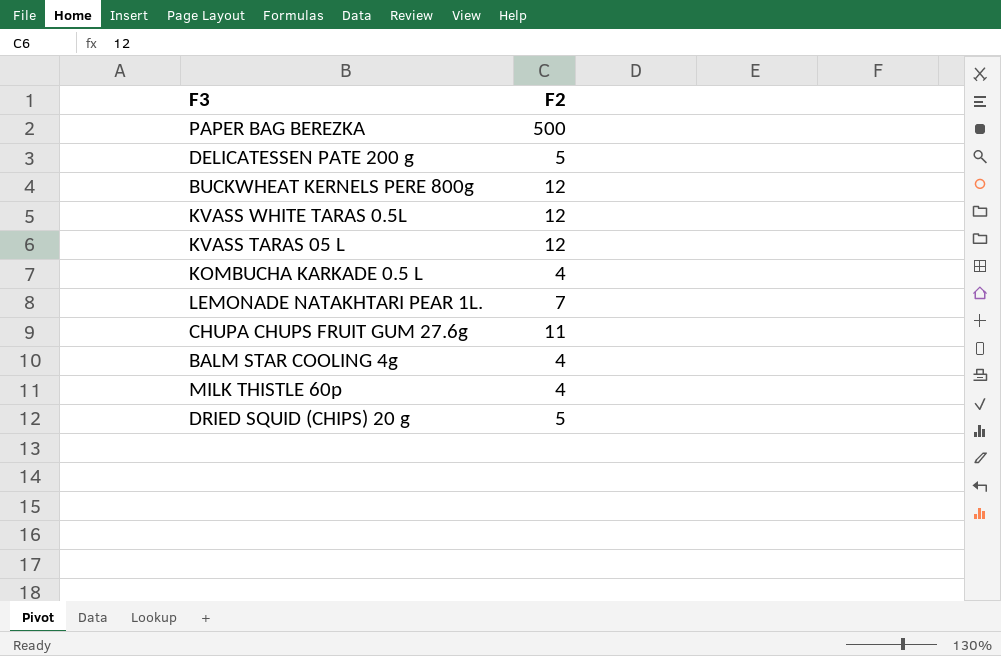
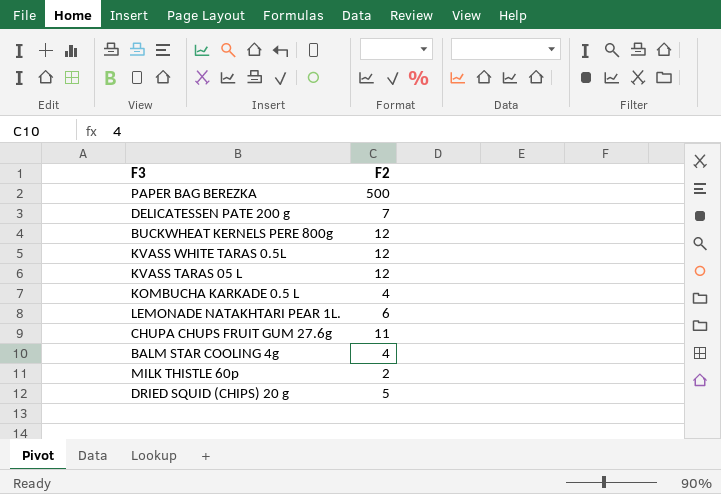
DELICATESSEN PATE 200 g | F2: 5 -> 7
LEMONADE NATAKHTARI PEAR 1L. | F2: 7 -> 6
MILK THISTLE 60p | F2: 4 -> 2

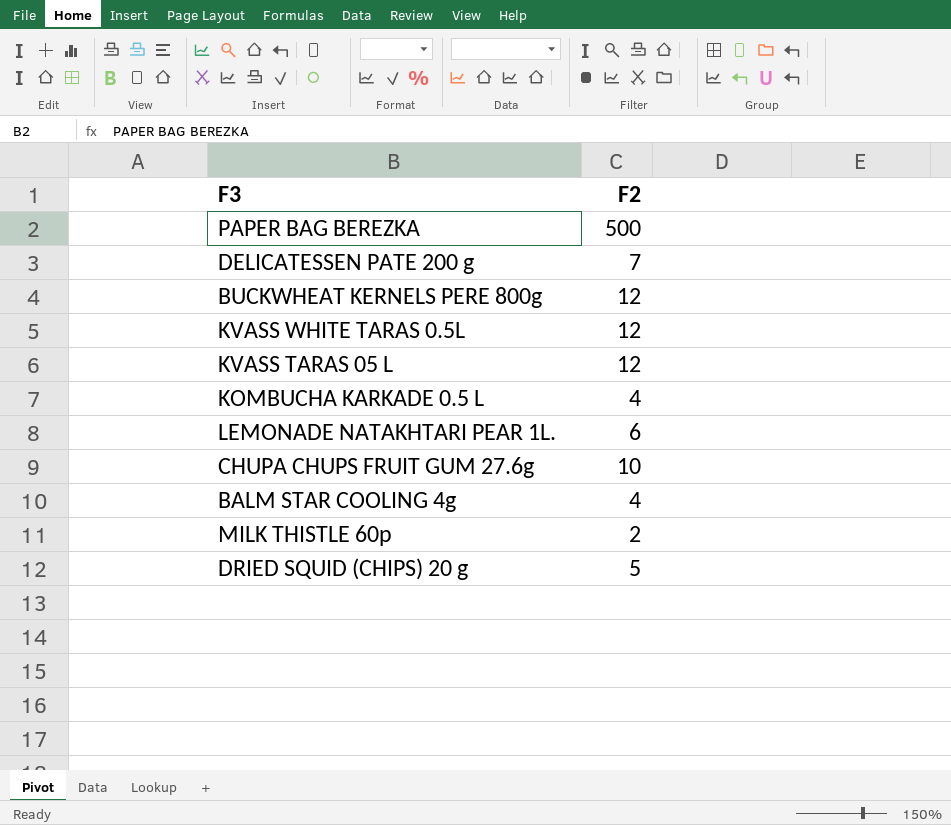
CHUPA CHUPS FRUIT GUM 27.6g | F2: 11 -> 10

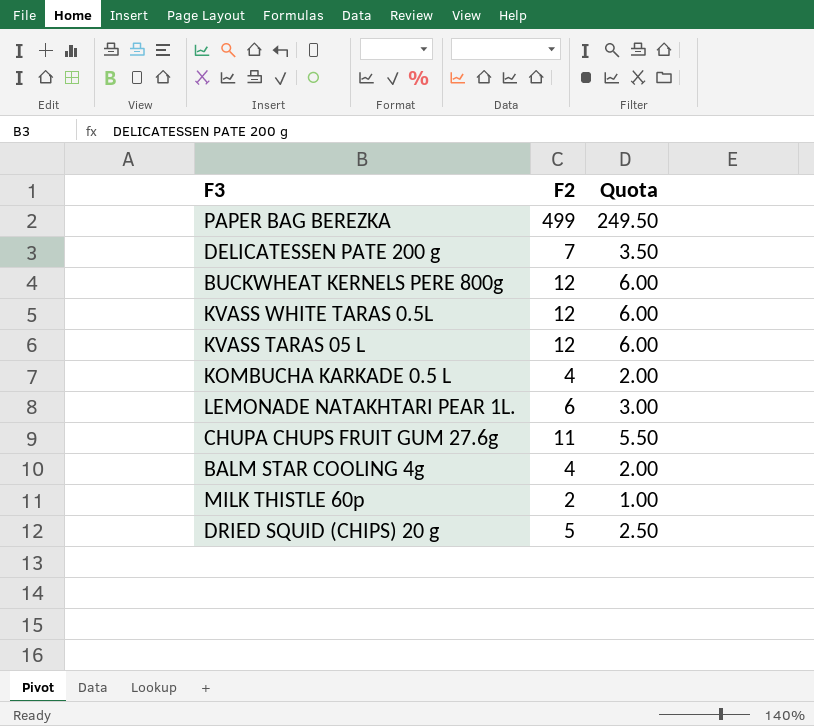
column Quota | formula: none -> [F2] * 0.5
PAPER BAG BEREZKA | F2: 500 -> 499
CHUPA CHUPS FRUIT GUM 27.6g | F2: 10 -> 11

